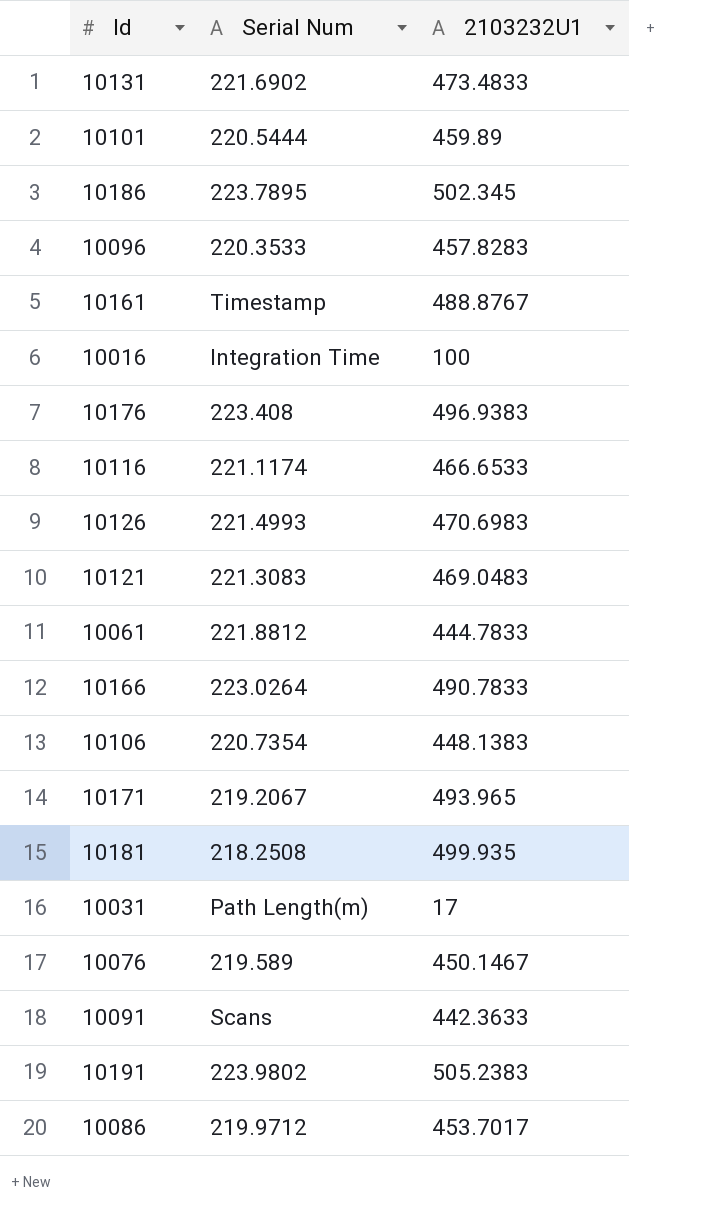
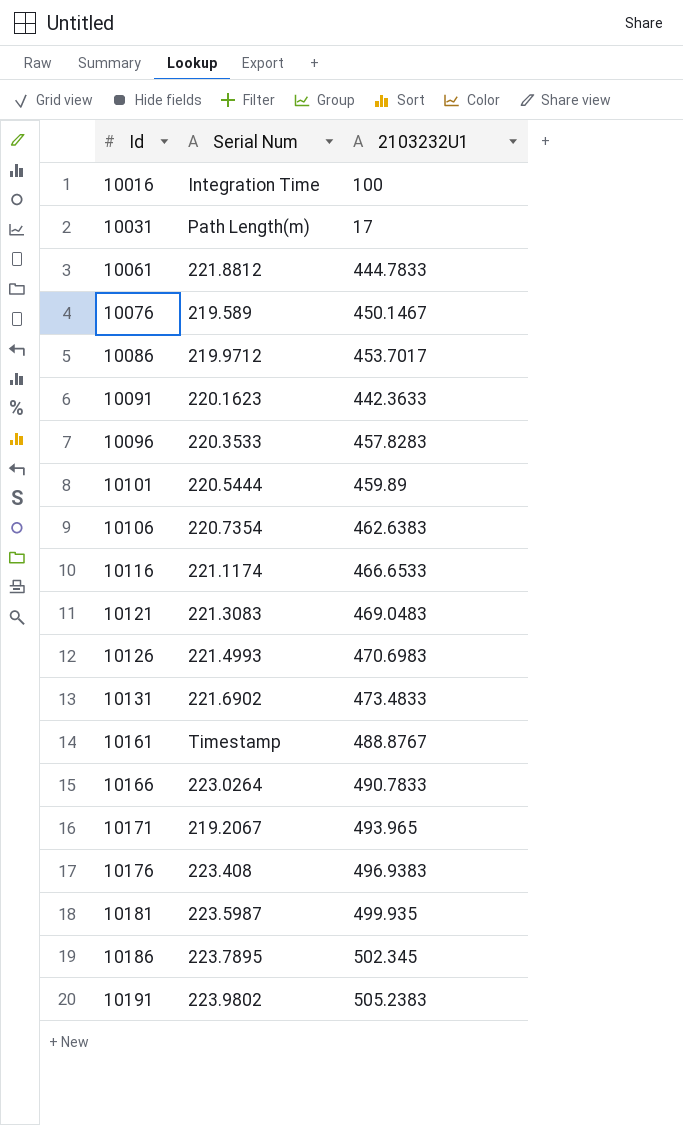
row order: none -> Id ascending
10091 | Serial Num: Scans -> 220.1623
10106 | 2103232U1: 448.1383 -> 462.6383
10181 | Serial Num: 218.2508 -> 223.5987

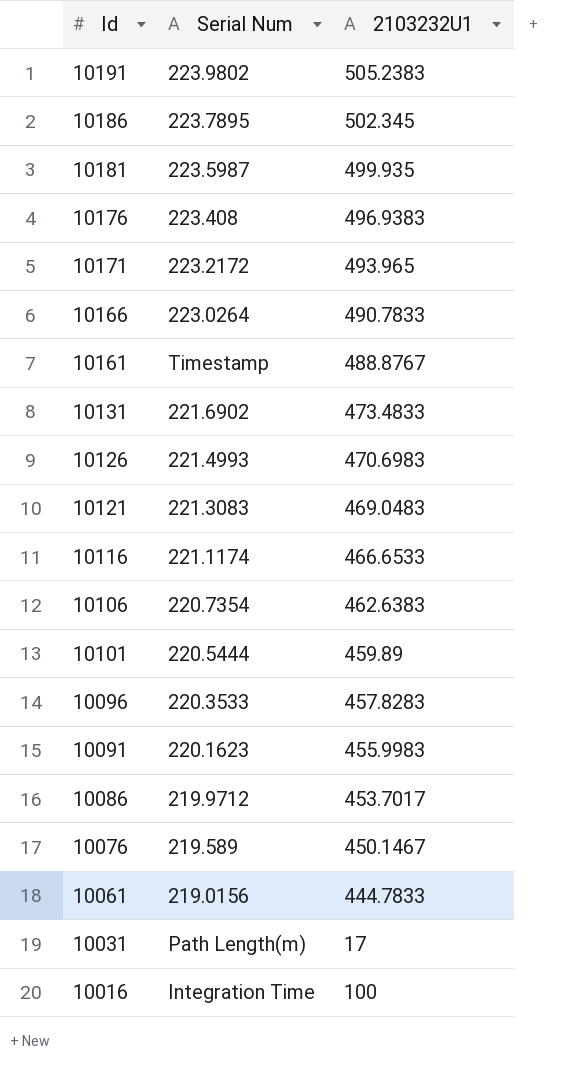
row order: Id ascending -> Id descending
10171 | Serial Num: 219.2067 -> 223.2172
10091 | 2103232U1: 442.3633 -> 455.9983
10061 | Serial Num: 221.8812 -> 219.0156

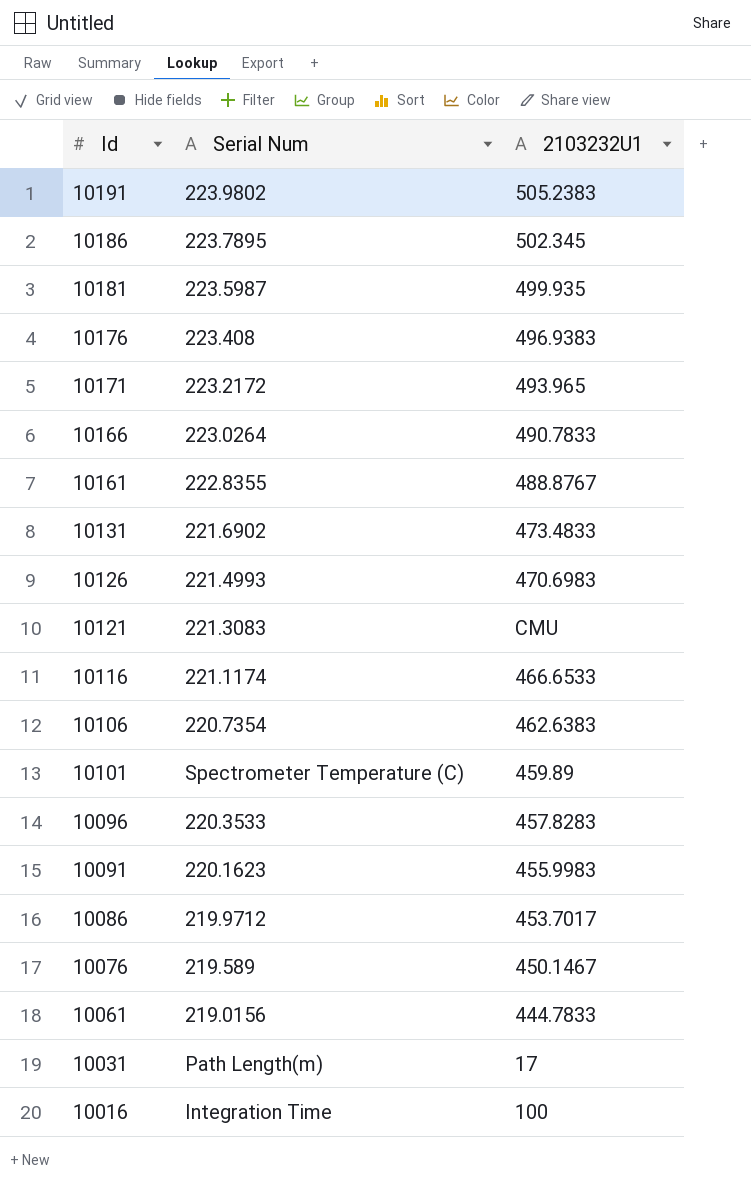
10161 | Serial Num: Timestamp -> 222.8355
10121 | 2103232U1: 469.0483 -> CMU
10101 | Serial Num: 220.5444 -> Spectrometer Temperature (C)

